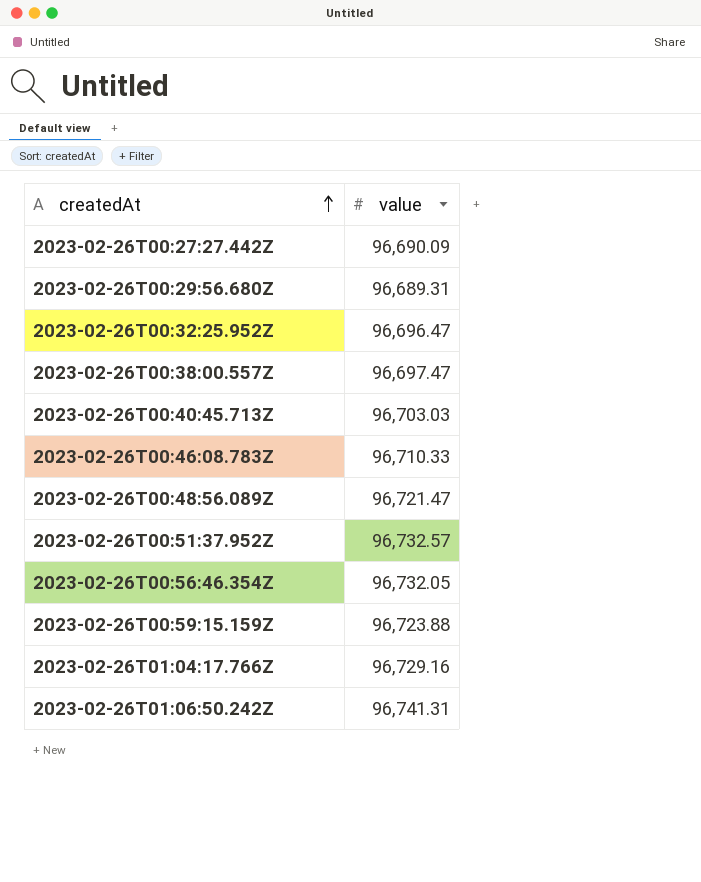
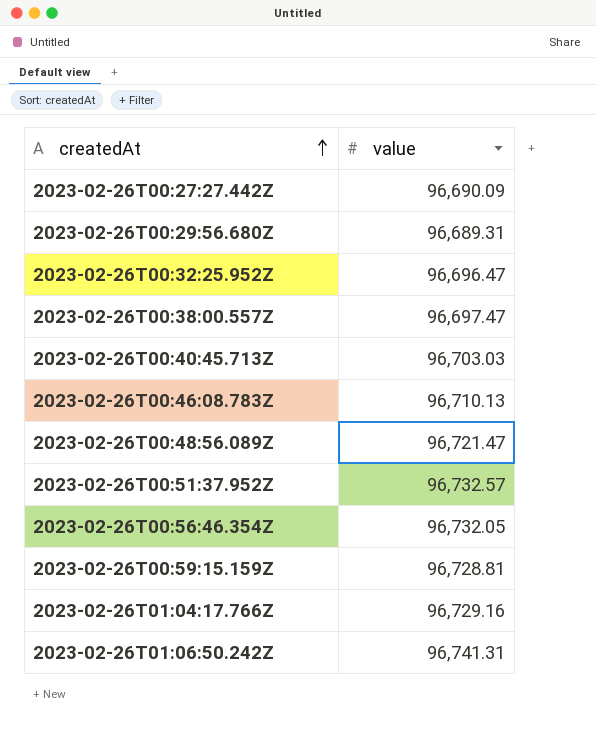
2023-02-26T00:46:08.783Z | value: 96,710.33 -> 96,710.13
2023-02-26T00:59:15.159Z | value: 96,723.88 -> 96,728.81

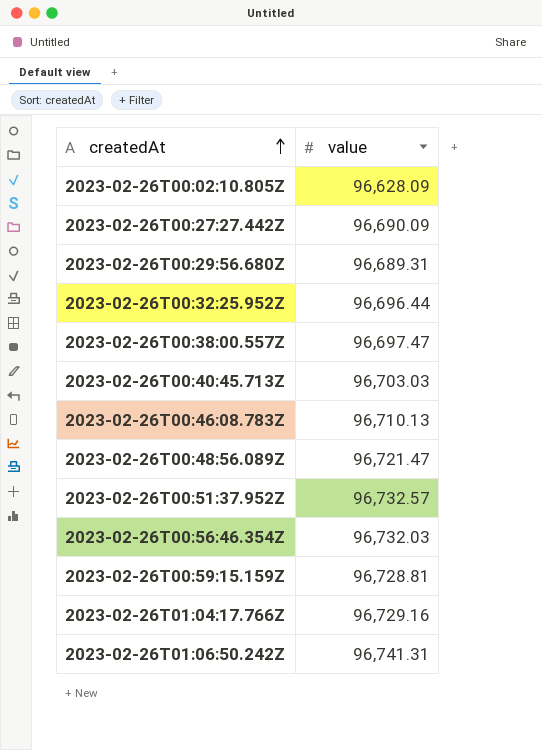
row 2023-02-26T00:02:10.805Z: none -> 96,628.09
2023-02-26T00:32:25.952Z | value: 96,696.47 -> 96,696.44
2023-02-26T00:56:46.354Z | value: 96,732.05 -> 96,732.03

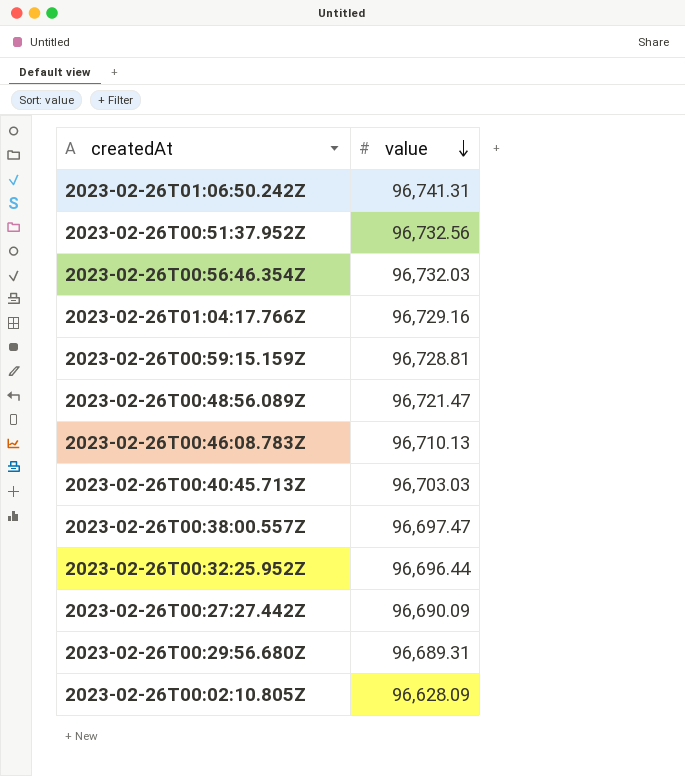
row order: createdAt ascending -> value descending
2023-02-26T00:51:37.952Z | value: 96,732.57 -> 96,732.56

